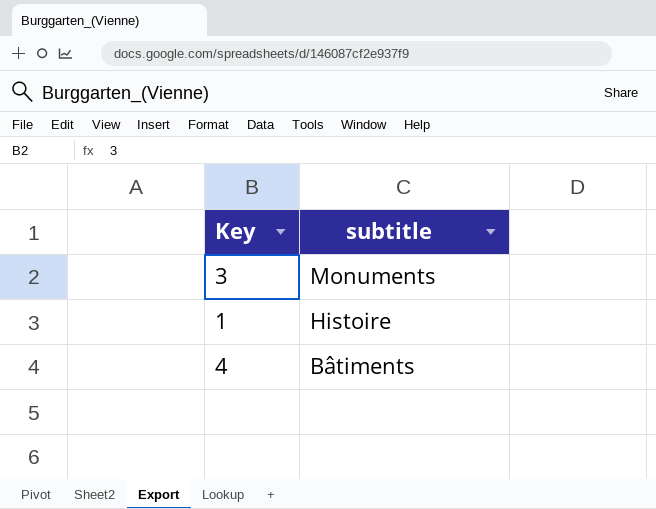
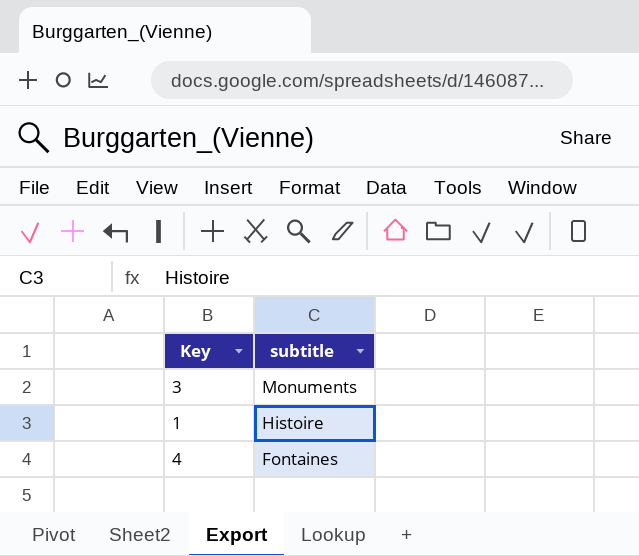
4 | subtitle: Bâtiments -> Fontaines

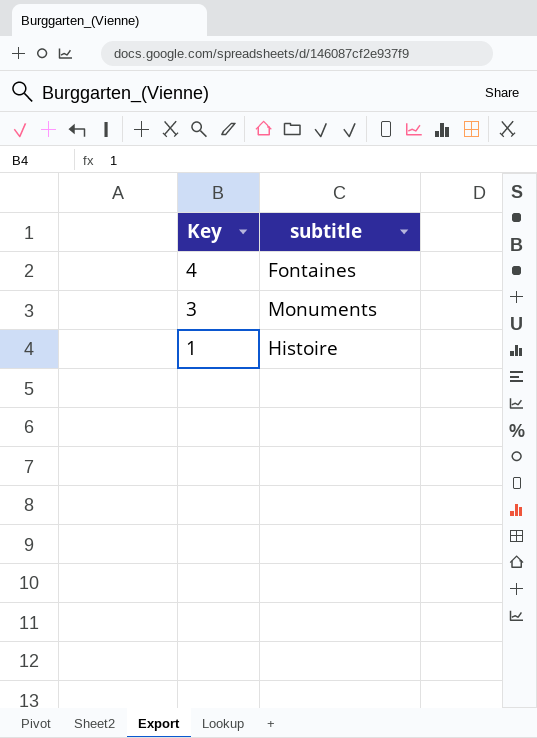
row order: subtitle descending -> Key descending

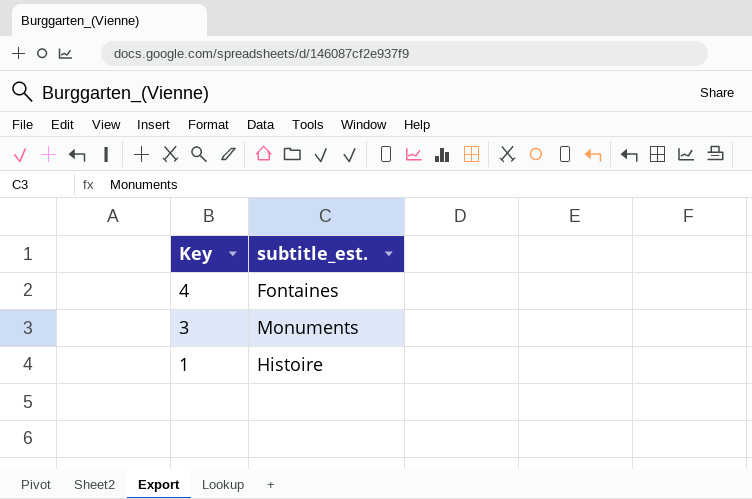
column name: subtitle -> subtitle_est.

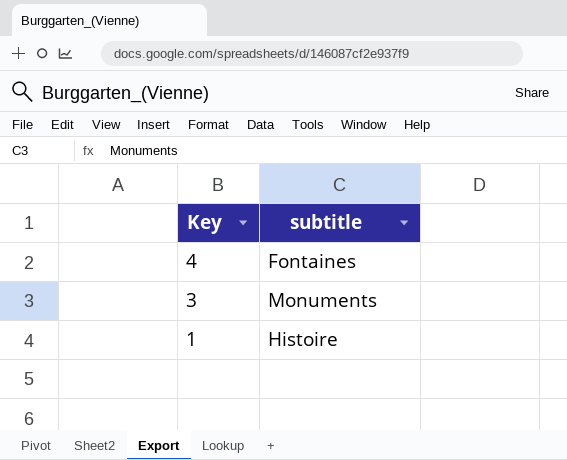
column name: subtitle_est. -> subtitle

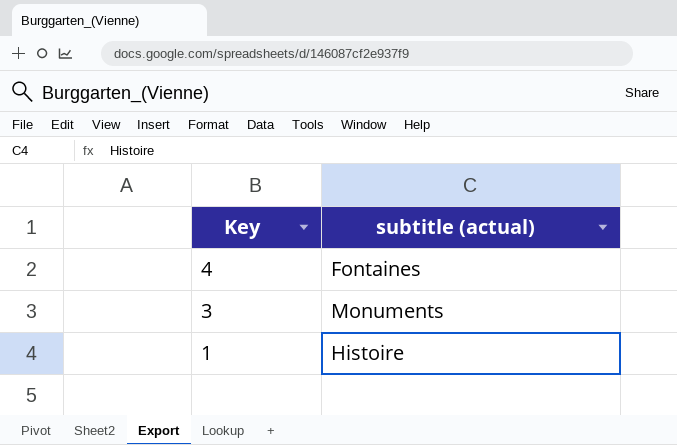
column name: subtitle -> subtitle (actual)

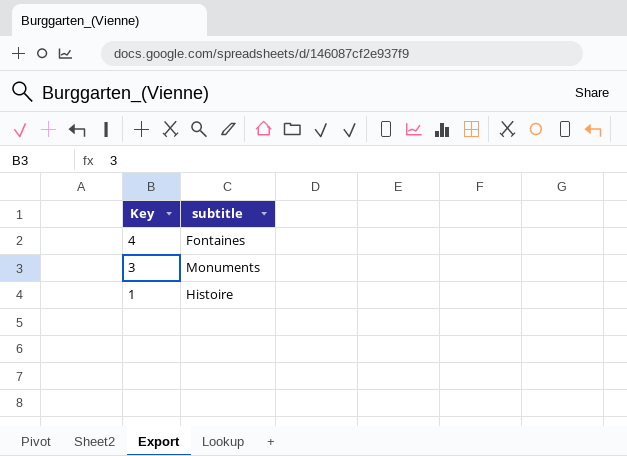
column name: subtitle (actual) -> subtitle

